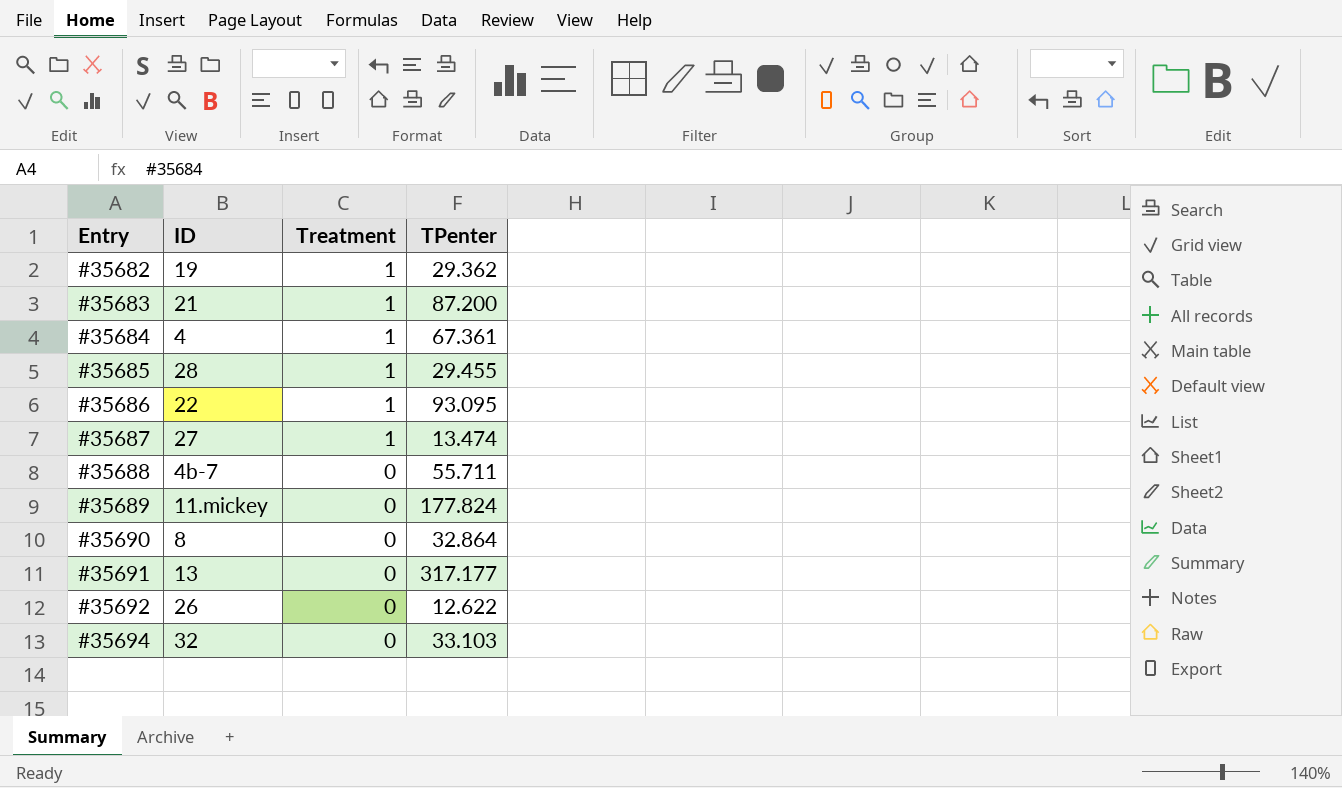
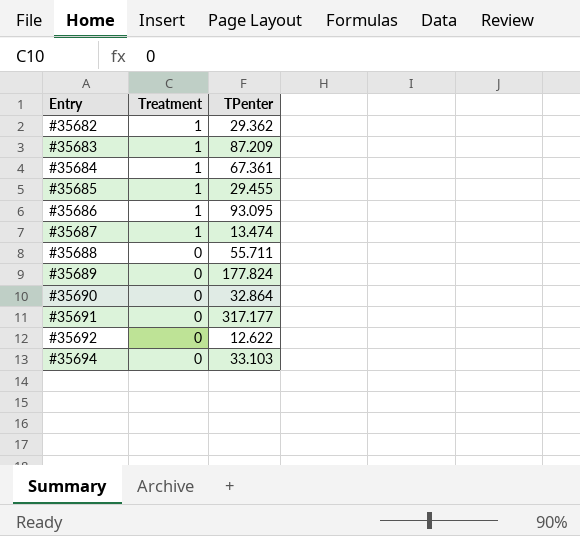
column ID | position: 2 -> none
#35683 | TPenter: 87.200 -> 87.209

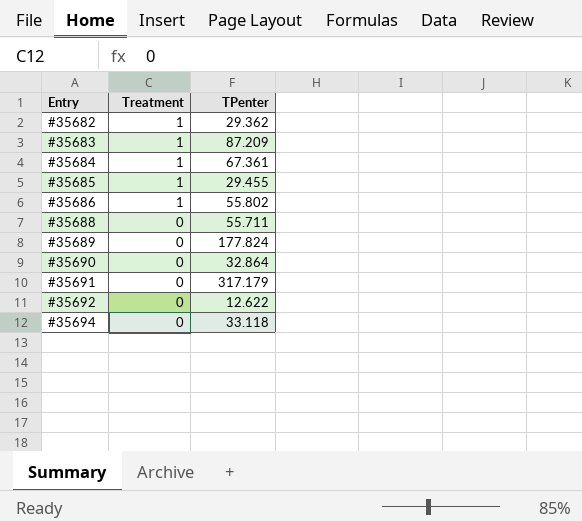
row #35687: 1 | 13.474 -> none
#35686 | TPenter: 93.095 -> 55.802
#35691 | TPenter: 317.177 -> 317.179
#35694 | TPenter: 33.103 -> 33.118

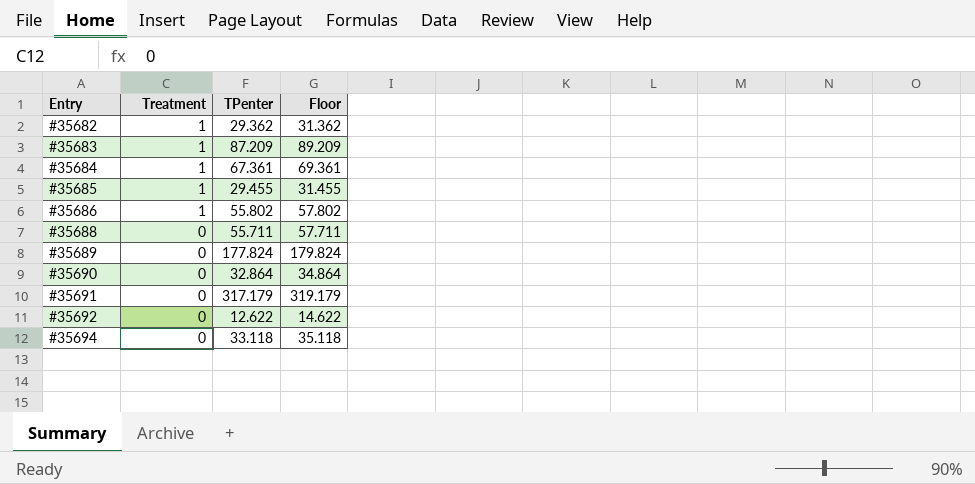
column Floor | formula: none -> [TPenter] + 2

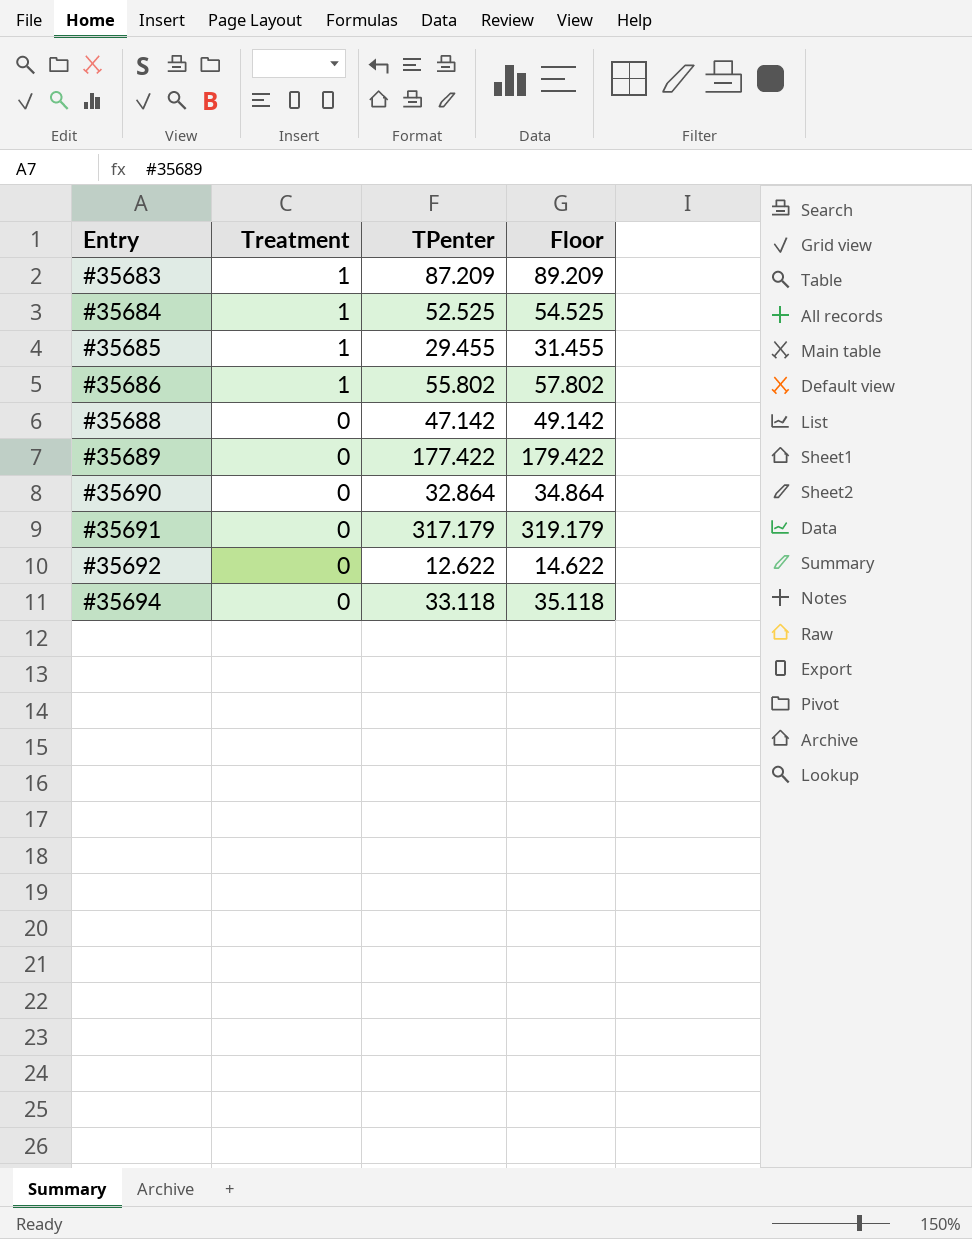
row #35682: 1 | 29.362 | 31.362 -> none
#35684 | TPenter: 67.361 -> 52.525
#35684 | Floor: 69.361 -> 54.525
#35688 | TPenter: 55.711 -> 47.142
#35688 | Floor: 57.711 -> 49.142
#35689 | TPenter: 177.824 -> 177.422
#35689 | Floor: 179.824 -> 179.422

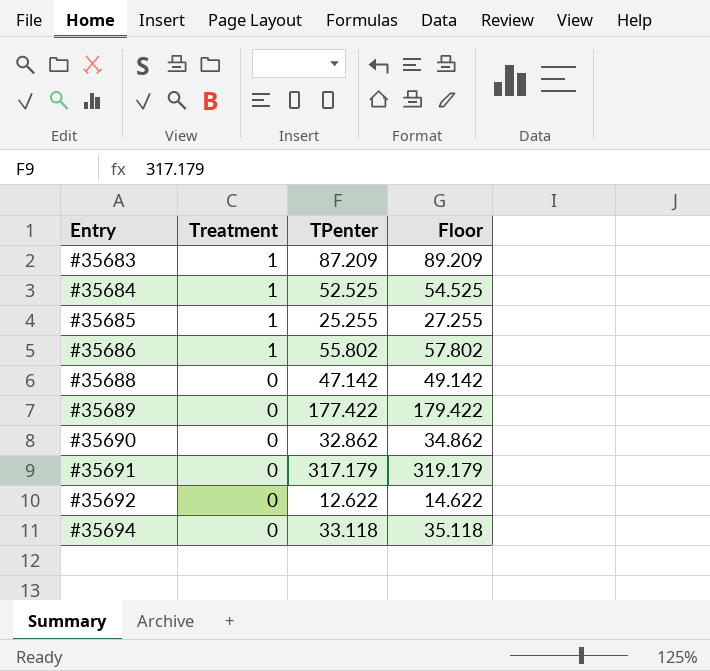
#35685 | TPenter: 29.455 -> 25.255
#35685 | Floor: 31.455 -> 27.255
#35690 | TPenter: 32.864 -> 32.862
#35690 | Floor: 34.864 -> 34.862

